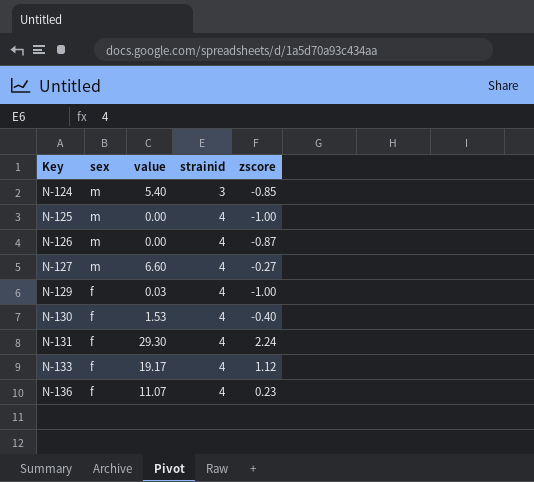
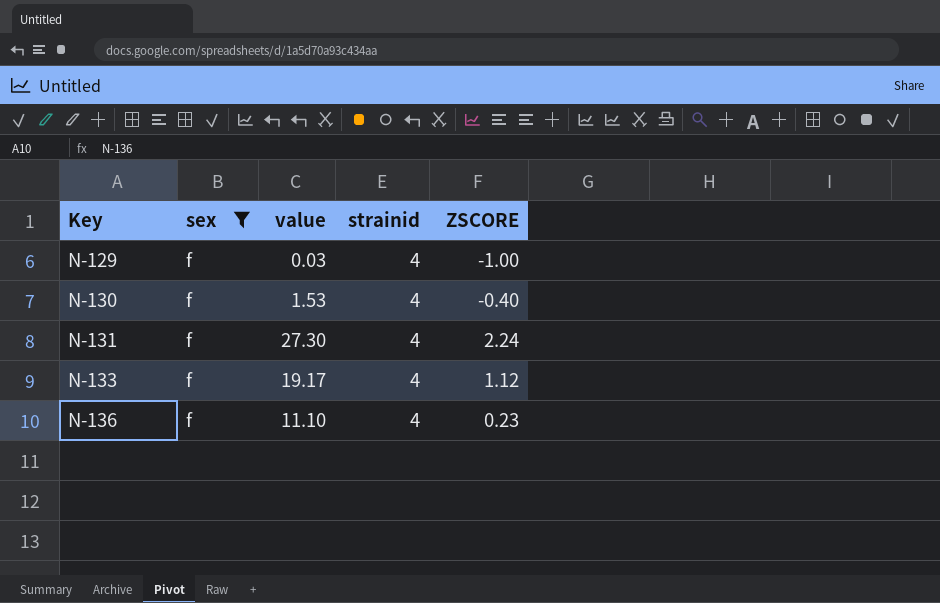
filter: none -> sex = f
column name: zscore -> ZSCORE
N-131 | value: 29.30 -> 27.30
N-136 | value: 11.07 -> 11.10

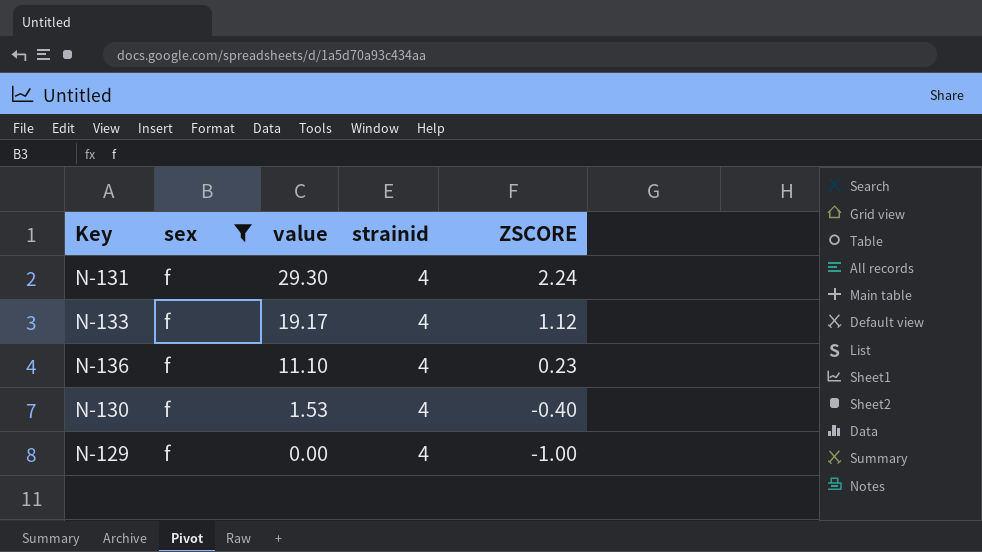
row order: Key ascending -> value descending
N-131 | value: 27.30 -> 29.30
N-129 | value: 0.03 -> 0.00

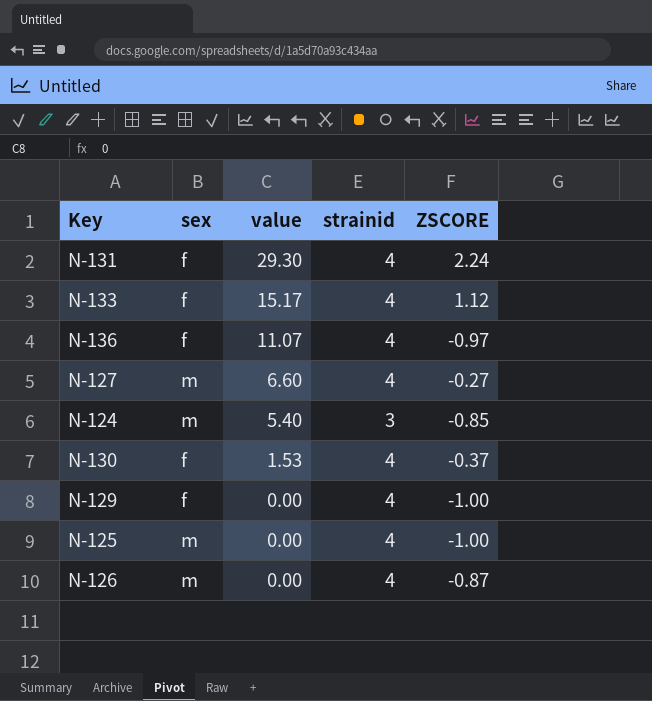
filter: sex = f -> none
N-133 | value: 19.17 -> 15.17
N-136 | value: 11.10 -> 11.07
N-136 | ZSCORE: 0.23 -> -0.97
N-130 | ZSCORE: -0.40 -> -0.37

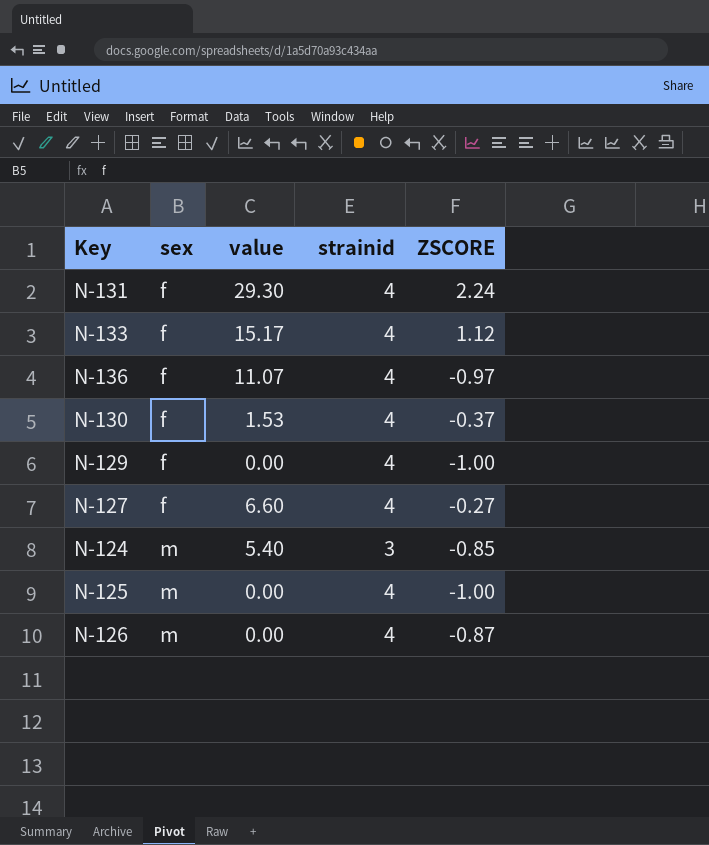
row order: value descending -> sex ascending
N-127 | sex: m -> f

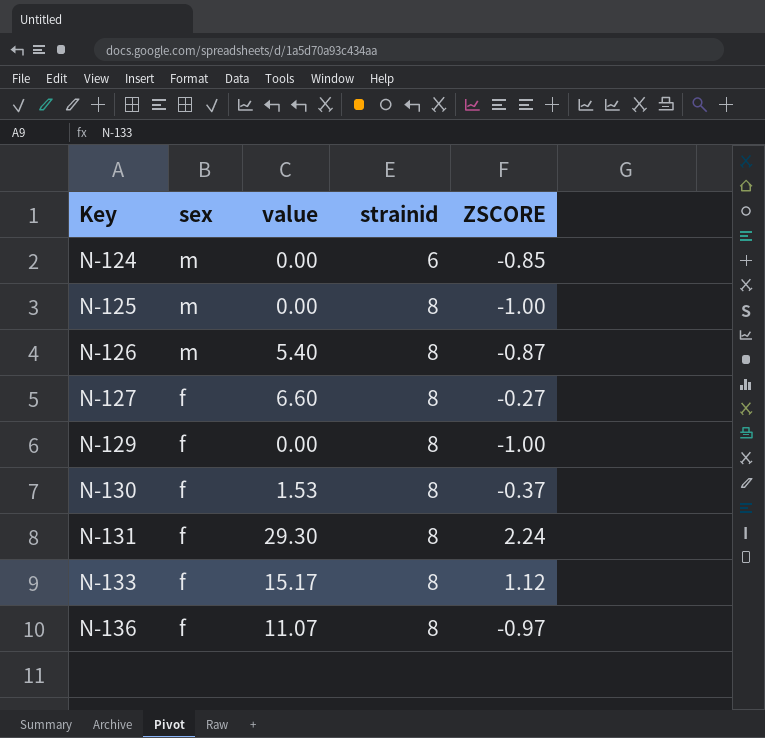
row order: sex ascending -> Key ascending
N-124 | value: 5.40 -> 0.00
N-124 | strainid: 3 -> 6
N-125 | strainid: 4 -> 8
N-126 | value: 0.00 -> 5.40
N-126 | strainid: 4 -> 8
N-127 | strainid: 4 -> 8
N-129 | strainid: 4 -> 8
N-130 | strainid: 4 -> 8
N-131 | strainid: 4 -> 8
N-133 | strainid: 4 -> 8
N-136 | strainid: 4 -> 8

